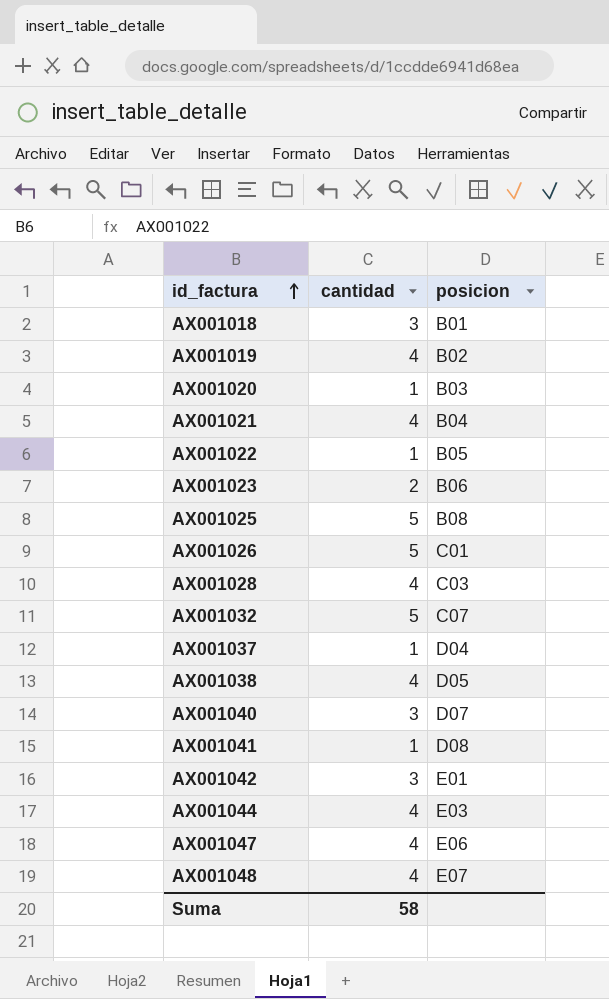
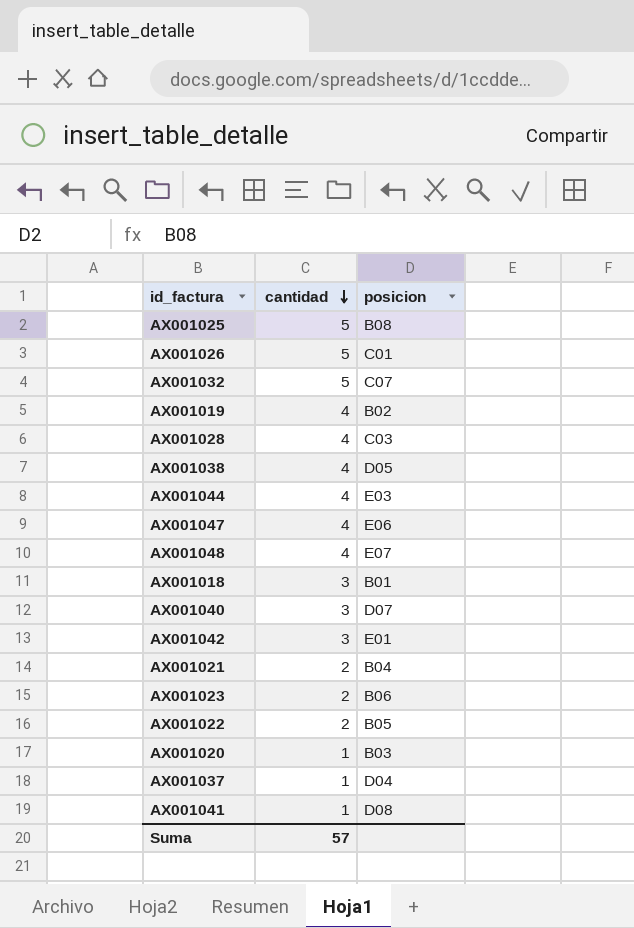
row order: id_factura ascending -> cantidad descending
AX001021 | cantidad: 4 -> 2
AX001022 | cantidad: 1 -> 2
Suma | cantidad: 58 -> 57

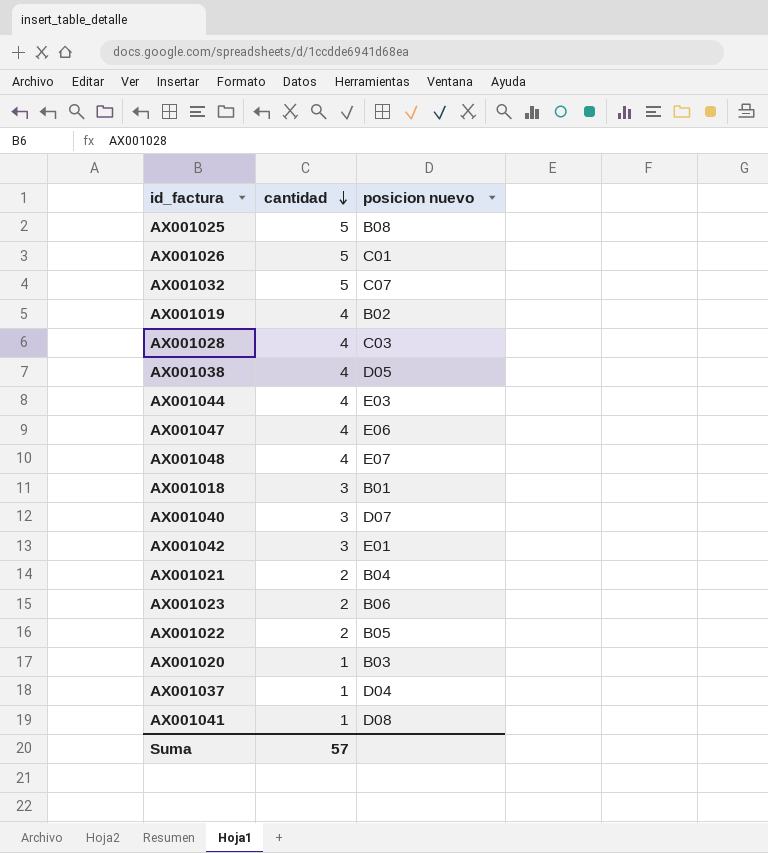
column name: posicion -> posicion nuevo

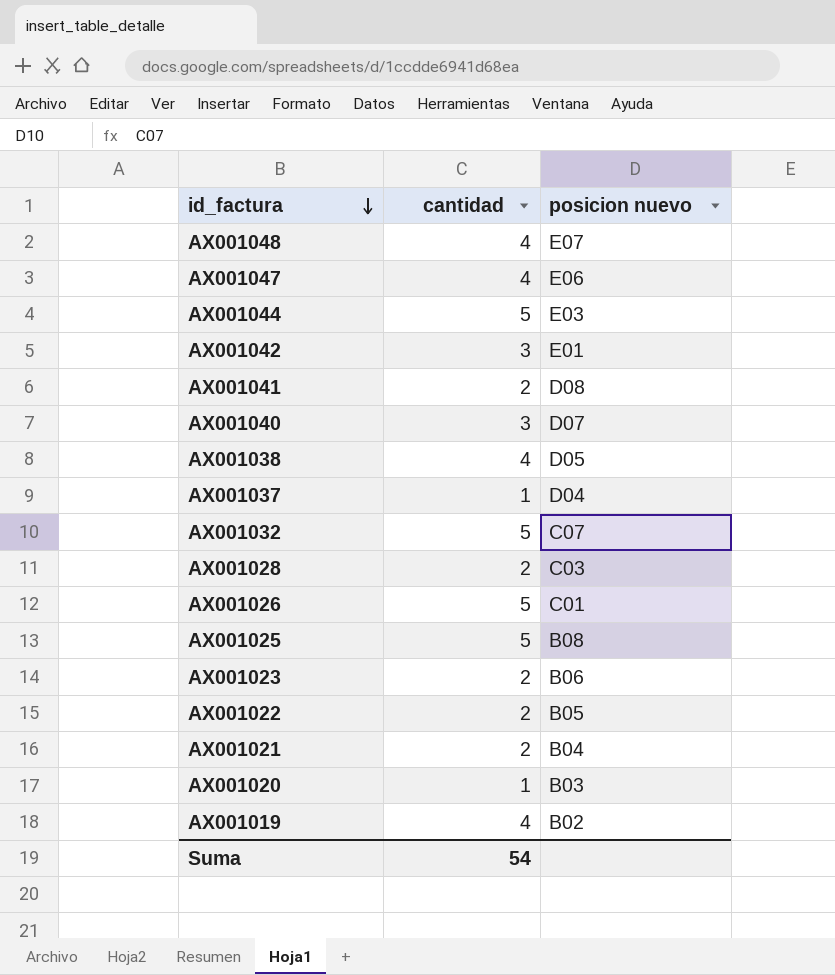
row order: cantidad descending -> id_factura descending
row AX001018: 3 | B01 -> none
AX001044 | cantidad: 4 -> 5
AX001041 | cantidad: 1 -> 2
AX001028 | cantidad: 4 -> 2
Suma | cantidad: 57 -> 54

